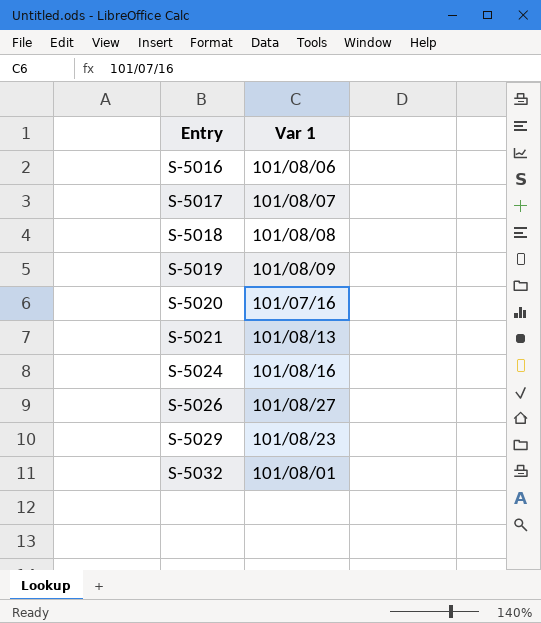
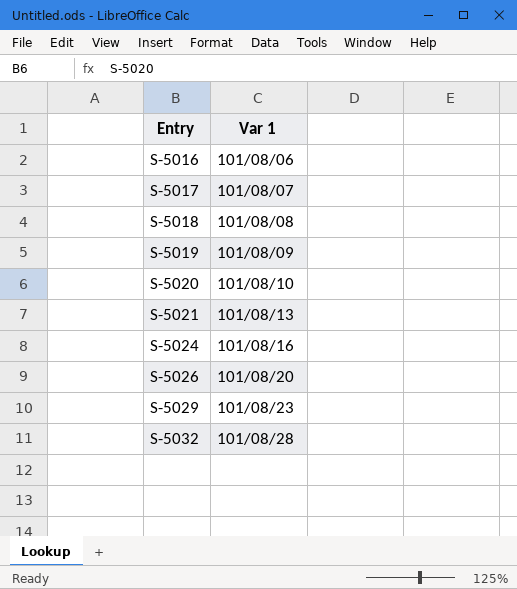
S-5020 | Var 1: 101/07/16 -> 101/08/10
S-5026 | Var 1: 101/08/27 -> 101/08/20
S-5032 | Var 1: 101/08/01 -> 101/08/28

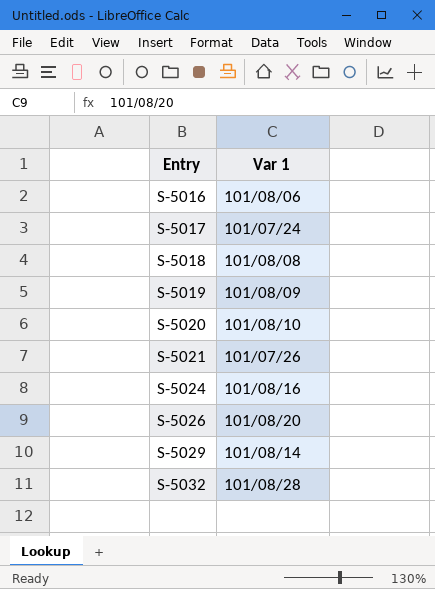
S-5017 | Var 1: 101/08/07 -> 101/07/24
S-5021 | Var 1: 101/08/13 -> 101/07/26
S-5029 | Var 1: 101/08/23 -> 101/08/14

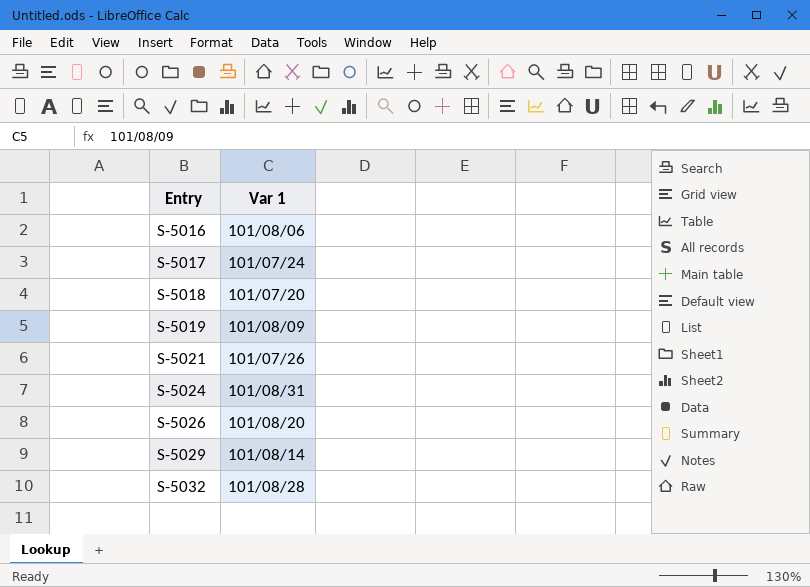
row S-5020: 101/08/10 -> none
S-5018 | Var 1: 101/08/08 -> 101/07/20
S-5024 | Var 1: 101/08/16 -> 101/08/31

